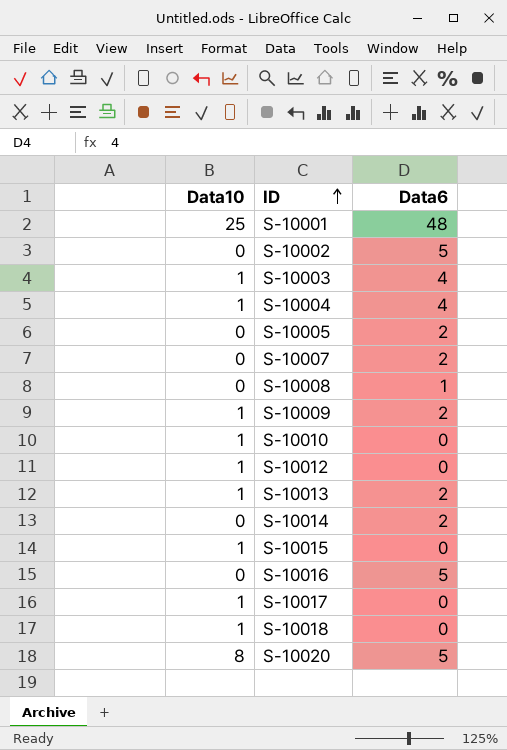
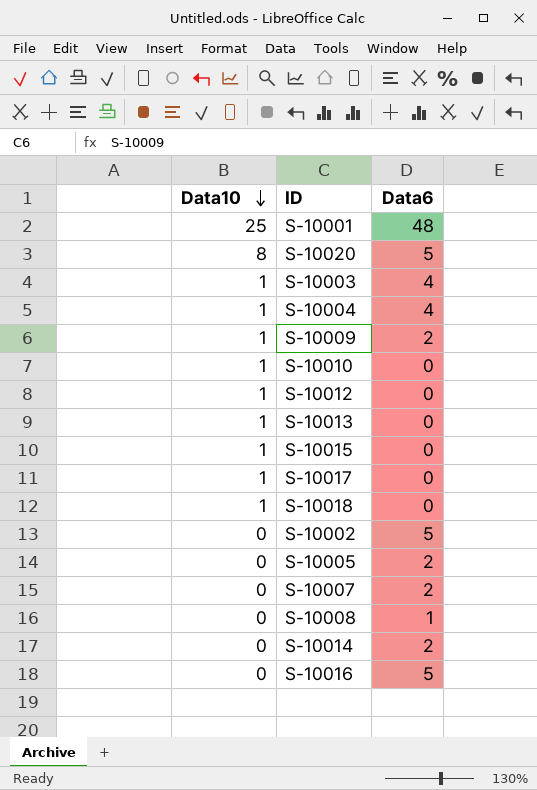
row order: ID ascending -> Data10 descending
S-10013 | Data6: 2 -> 0

